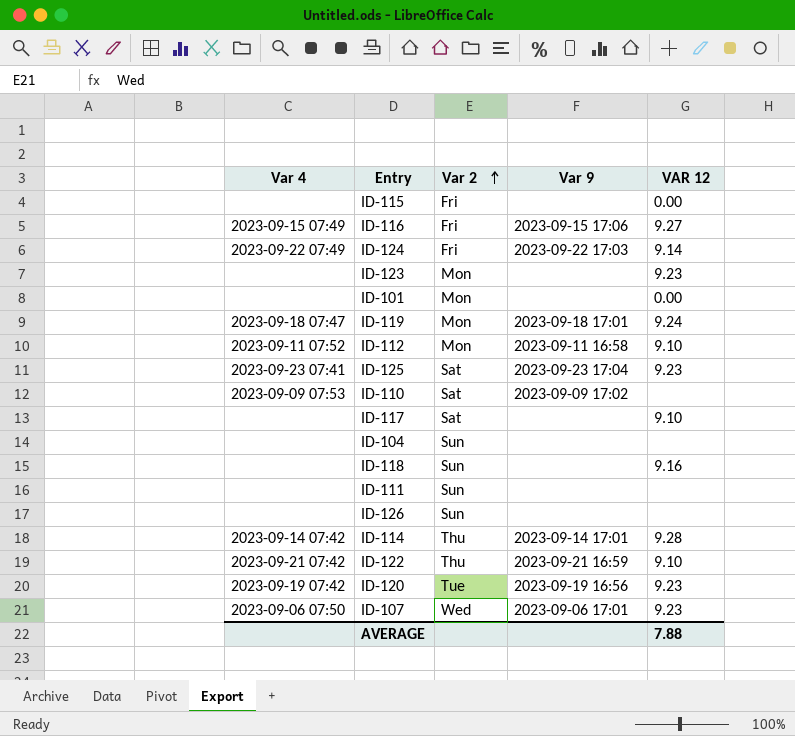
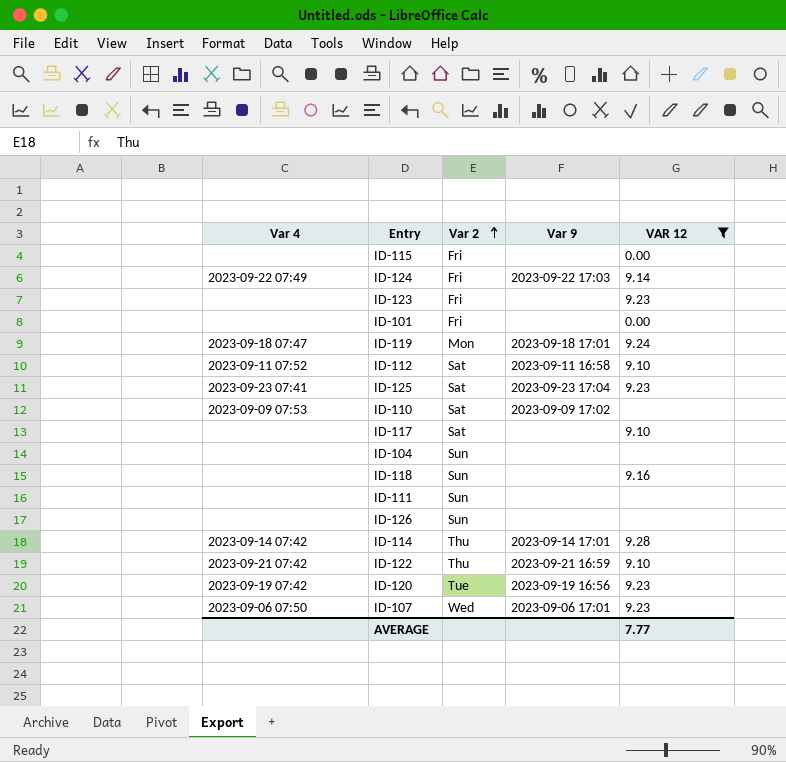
filter: none -> VAR 12 != 9.27
ID-123 | Var 2: Mon -> Fri
ID-101 | Var 2: Mon -> Fri
ID-112 | Var 2: Mon -> Sat
AVERAGE | VAR 12: 7.88 -> 7.77

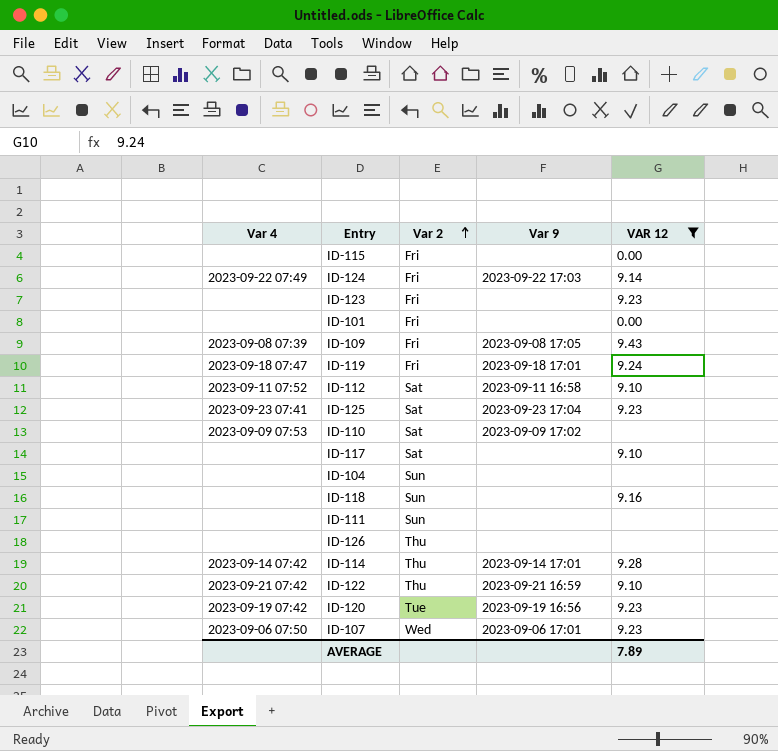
row ID-109: none -> 2023-09-08 07:39 | Fri | 2023-09-08 17:05 | 9.43
ID-119 | Var 2: Mon -> Fri
ID-126 | Var 2: Sun -> Thu
AVERAGE | VAR 12: 7.77 -> 7.89

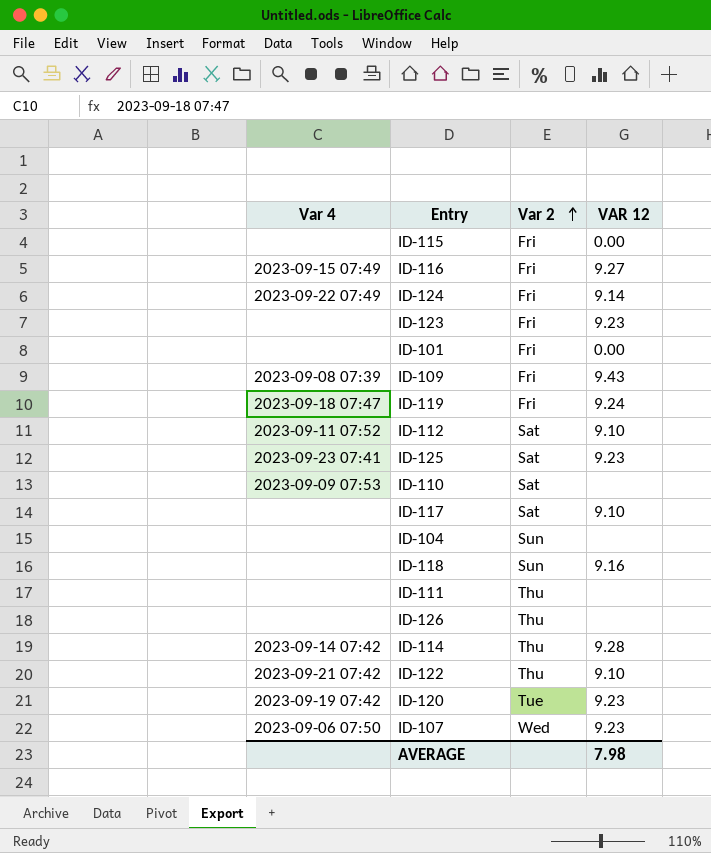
filter: VAR 12 != 9.27 -> none
column Var 9 | position: 4 -> none
ID-111 | Var 2: Sun -> Thu
AVERAGE | VAR 12: 7.89 -> 7.98

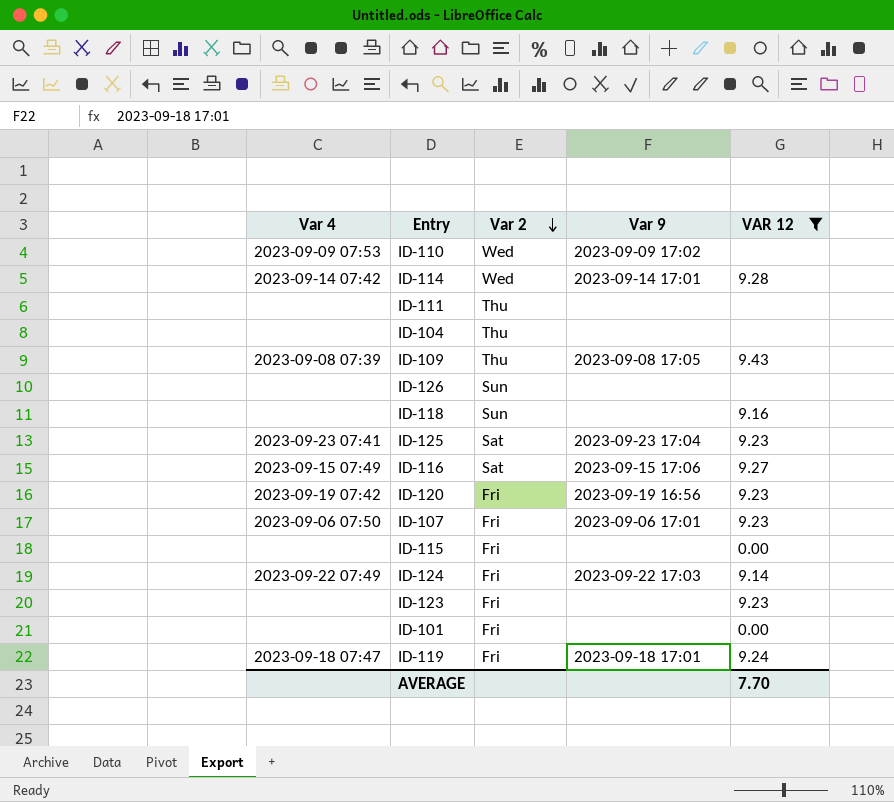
filter: none -> VAR 12 != 9.10
row order: Var 2 ascending -> Var 2 descending
column Var 9 | position: none -> 4
ID-110 | Var 2: Sat -> Wed
ID-114 | Var 2: Thu -> Wed
ID-104 | Var 2: Sun -> Thu
ID-109 | Var 2: Fri -> Thu
ID-126 | Var 2: Thu -> Sun
ID-116 | Var 2: Fri -> Sat
ID-120 | Var 2: Tue -> Fri
ID-107 | Var 2: Wed -> Fri
AVERAGE | VAR 12: 7.98 -> 7.70

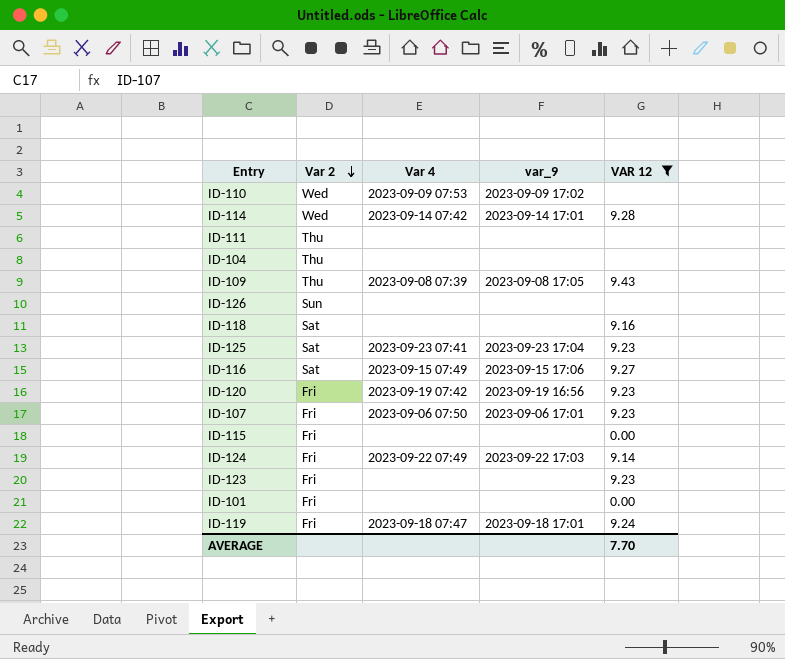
column Var 4 | position: 1 -> 3
column name: Var 9 -> var_9
ID-118 | Var 2: Sun -> Sat

